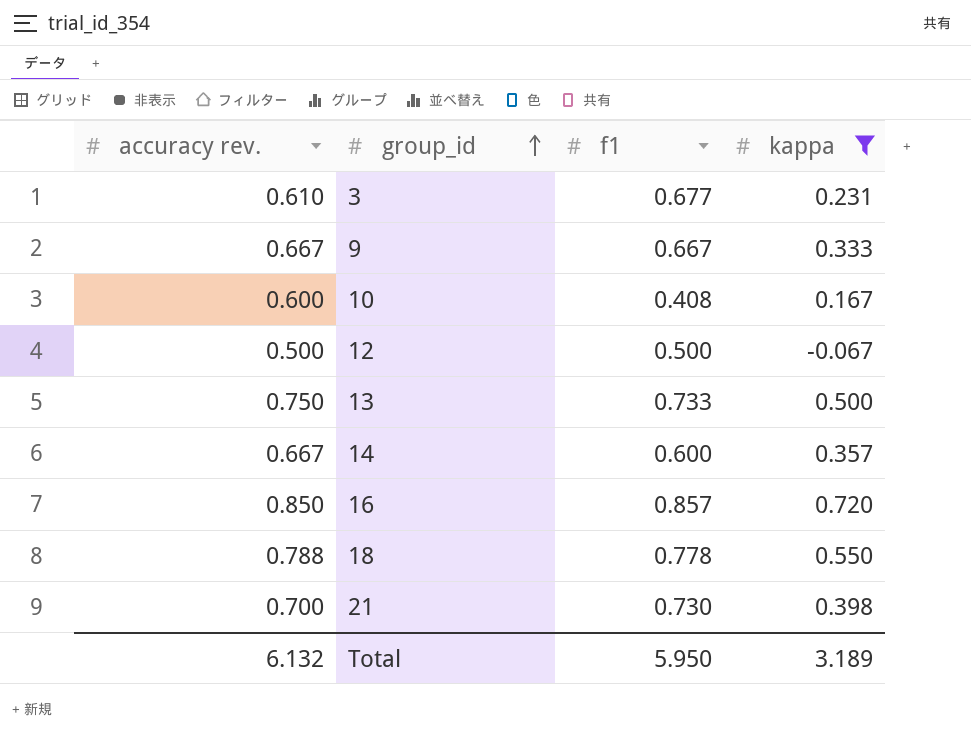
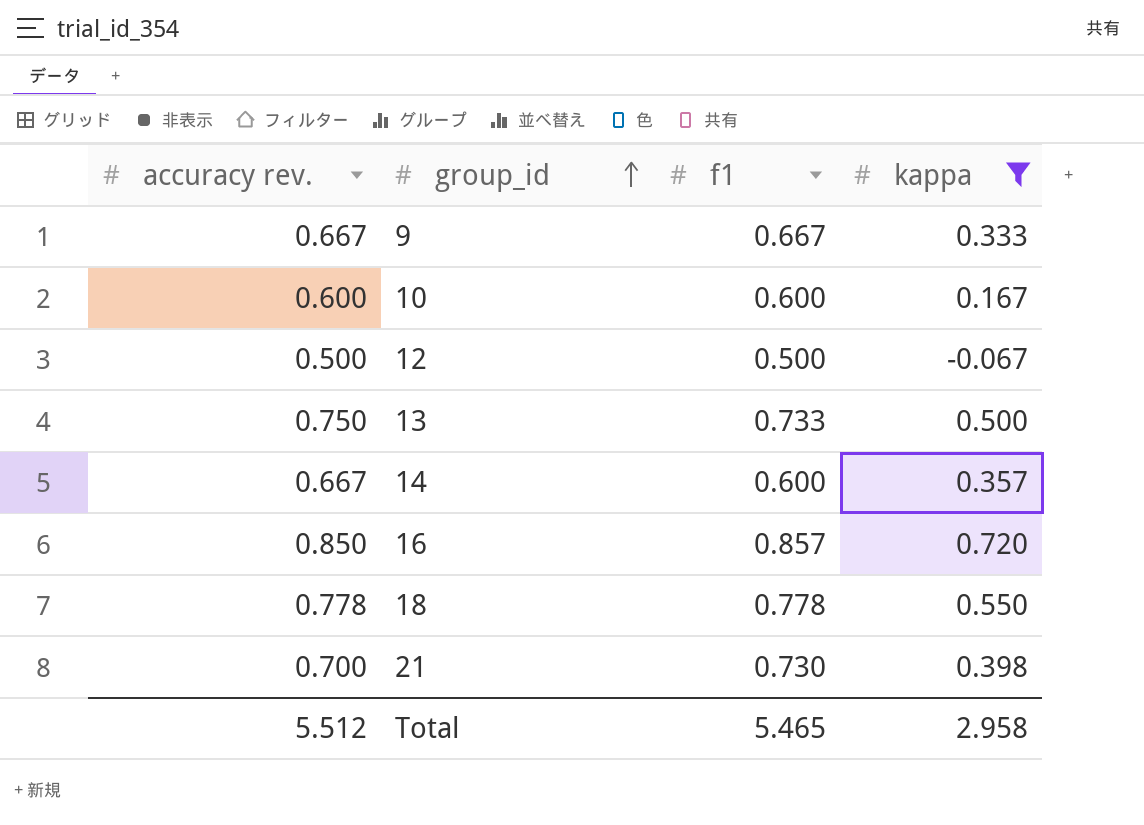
row 3: 0.610 | 0.677 | 0.231 -> none
10 | f1: 0.408 -> 0.600
18 | accuracy rev.: 0.788 -> 0.778
Total | accuracy rev.: 6.132 -> 5.512
Total | f1: 5.950 -> 5.465
Total | kappa: 3.189 -> 2.958

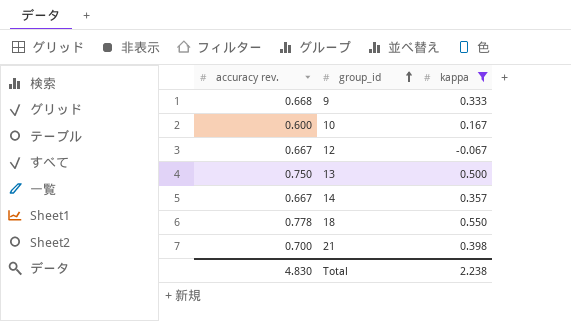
column f1 | position: 3 -> none
row 16: 0.850 | 0.857 | 0.720 -> none
9 | accuracy rev.: 0.667 -> 0.668
12 | accuracy rev.: 0.500 -> 0.667
Total | accuracy rev.: 5.512 -> 4.830
Total | kappa: 2.958 -> 2.238

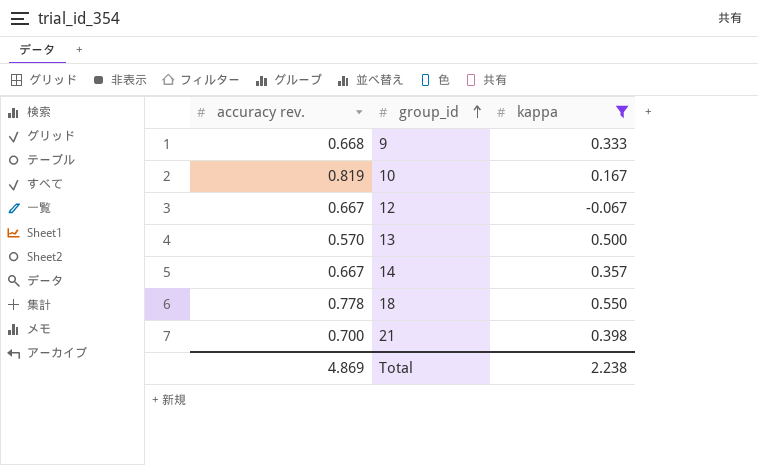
10 | accuracy rev.: 0.600 -> 0.819
13 | accuracy rev.: 0.750 -> 0.570
Total | accuracy rev.: 4.830 -> 4.869

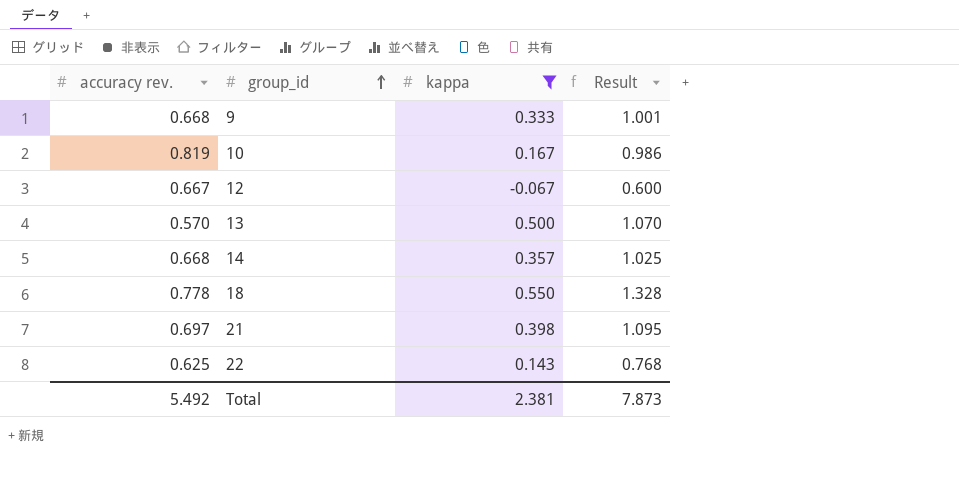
column Result | formula: none -> [accuracy rev.] + [kappa]
14 | accuracy rev.: 0.667 -> 0.668
21 | accuracy rev.: 0.700 -> 0.697
row 22: none -> 0.625 | 0.143 | 0.768
Total | accuracy rev.: 4.869 -> 5.492
Total | kappa: 2.238 -> 2.381

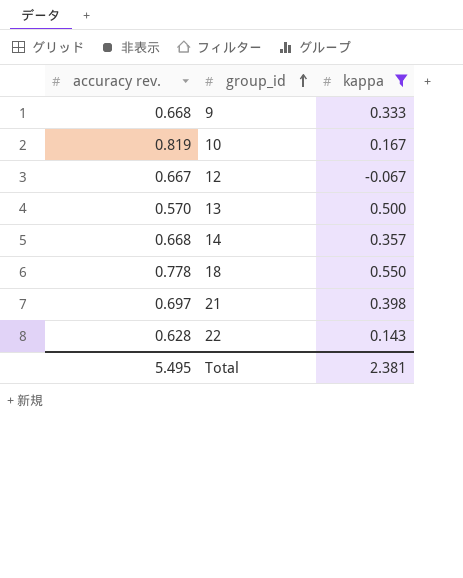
column Result | formula: [accuracy rev.] + [kappa] -> none
22 | accuracy rev.: 0.625 -> 0.628
Total | accuracy rev.: 5.492 -> 5.495

